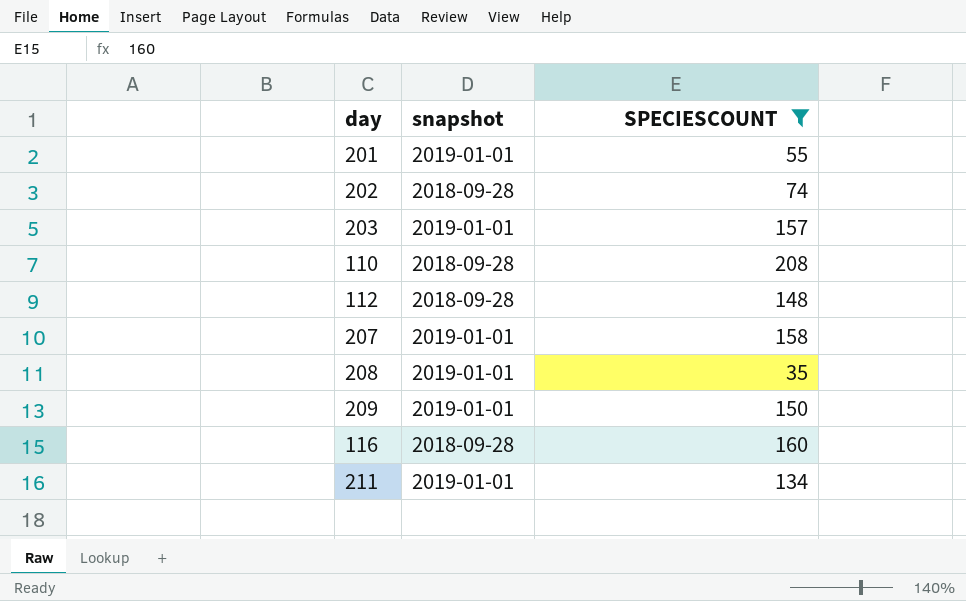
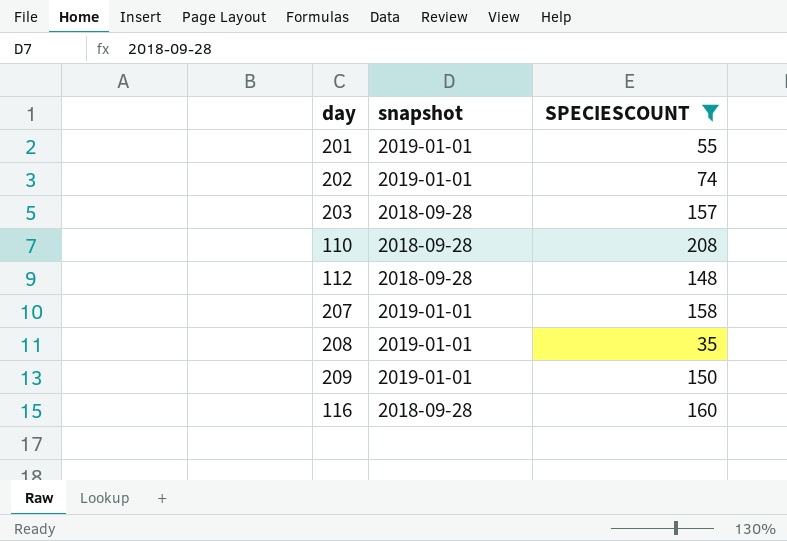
row 211: 2019-01-01 | 134 -> none
202 | snapshot: 2018-09-28 -> 2019-01-01
203 | snapshot: 2019-01-01 -> 2018-09-28

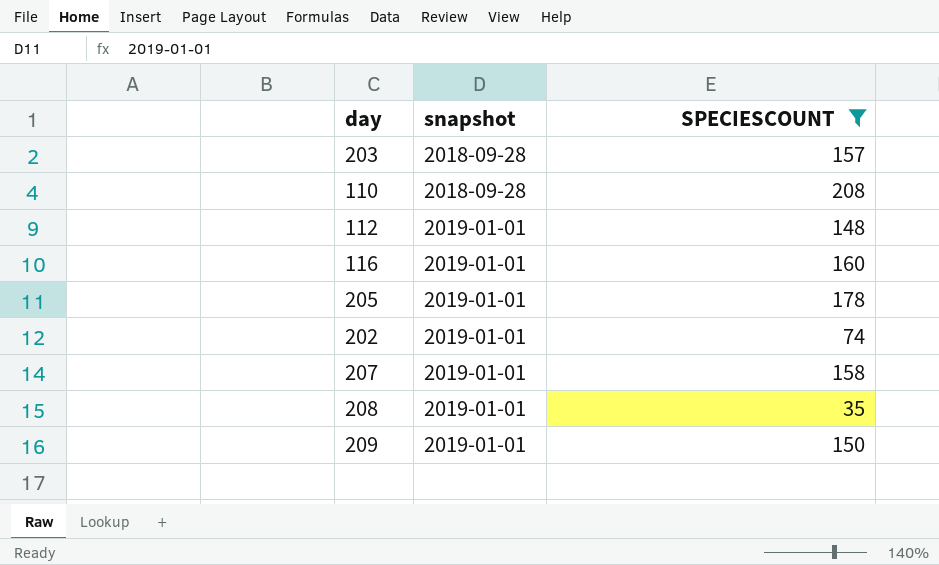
row order: none -> snapshot ascending
row 201: 2019-01-01 | 55 -> none
112 | snapshot: 2018-09-28 -> 2019-01-01
116 | snapshot: 2018-09-28 -> 2019-01-01
row 205: none -> 2019-01-01 | 178

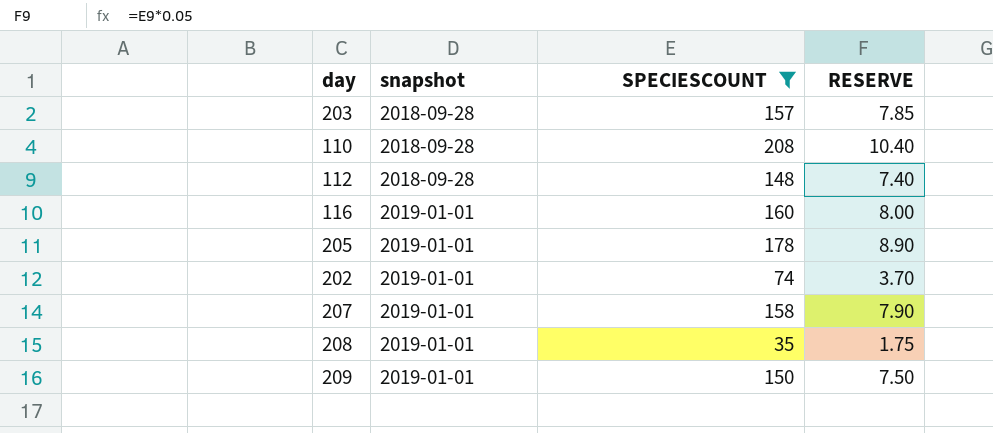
column RESERVE | formula: none -> [SPECIESCOUNT] * 0.05
112 | snapshot: 2019-01-01 -> 2018-09-28

